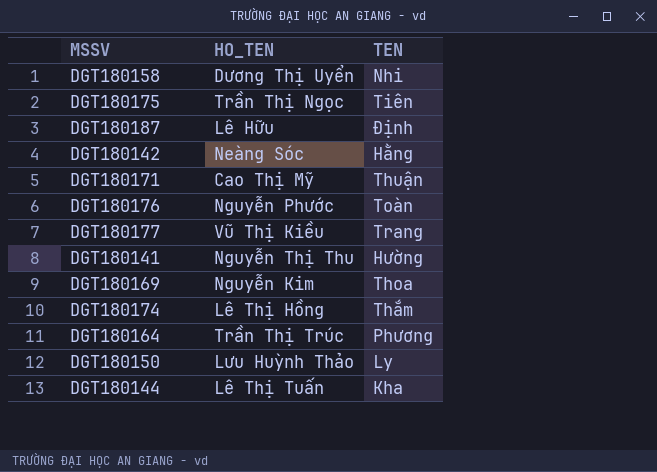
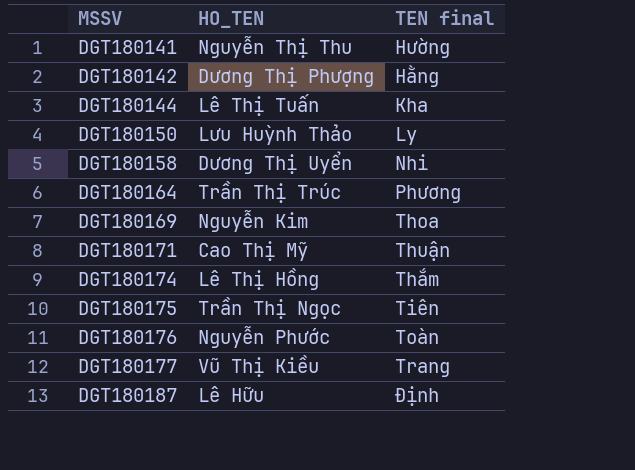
row order: none -> MSSV ascending
column name: TEN -> TEN final
DGT180142 | HO_TEN: Neàng Sóc -> Dương Thị Phượng

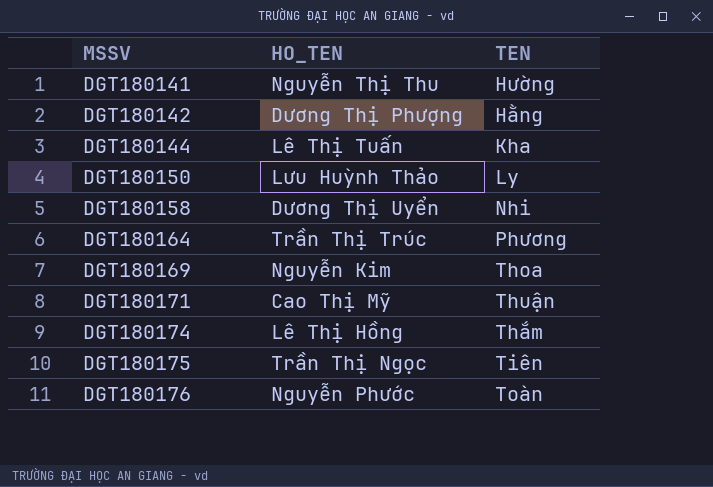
column name: TEN final -> TEN
row DGT180177: Vũ Thị Kiều | Trang -> none
row DGT180187: Lê Hữu | Định -> none

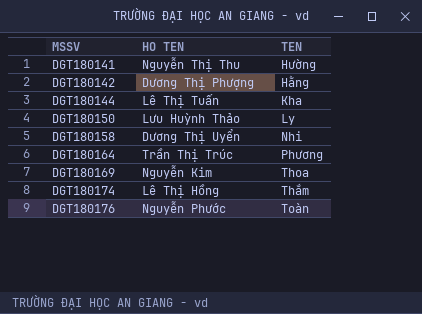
column name: HO_TEN -> HO TEN
row DGT180171: Cao Thị Mỹ | Thuận -> none
row DGT180175: Trần Thị Ngọc | Tiên -> none

